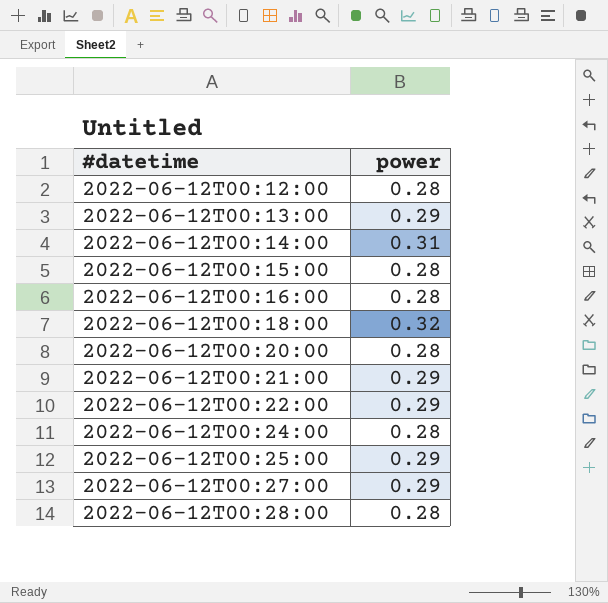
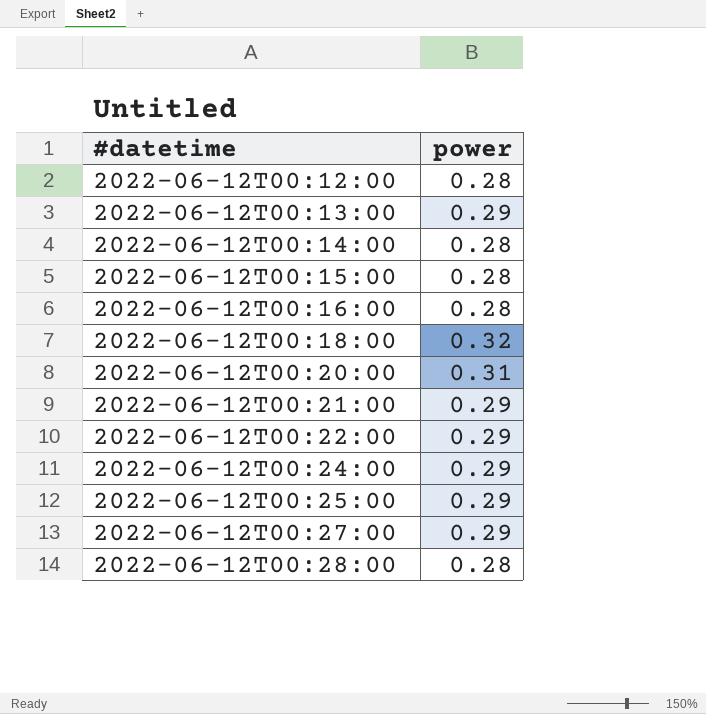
2022-06-12T00:14:00 | power: 0.31 -> 0.28
2022-06-12T00:20:00 | power: 0.28 -> 0.31
2022-06-12T00:24:00 | power: 0.28 -> 0.29

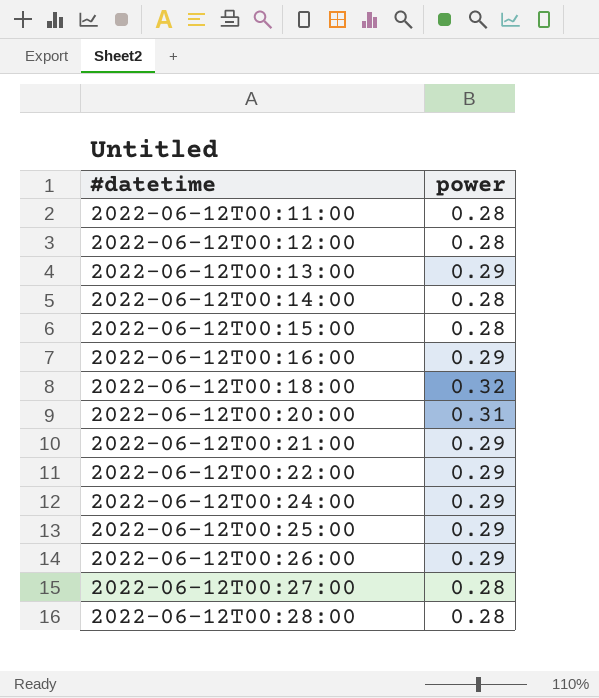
row 2022-06-12T00:11:00: none -> 0.28
2022-06-12T00:16:00 | power: 0.28 -> 0.29
row 2022-06-12T00:26:00: none -> 0.29
2022-06-12T00:27:00 | power: 0.29 -> 0.28

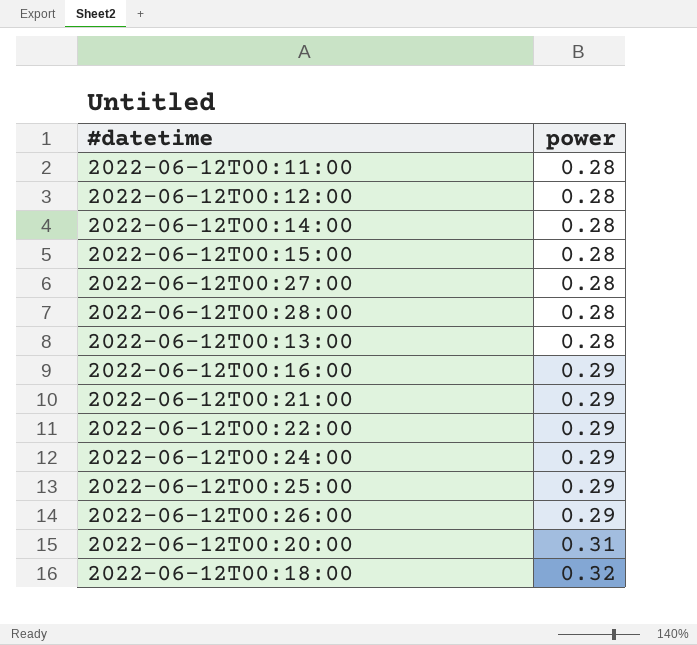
row order: #datetime ascending -> power ascending
2022-06-12T00:13:00 | power: 0.29 -> 0.28

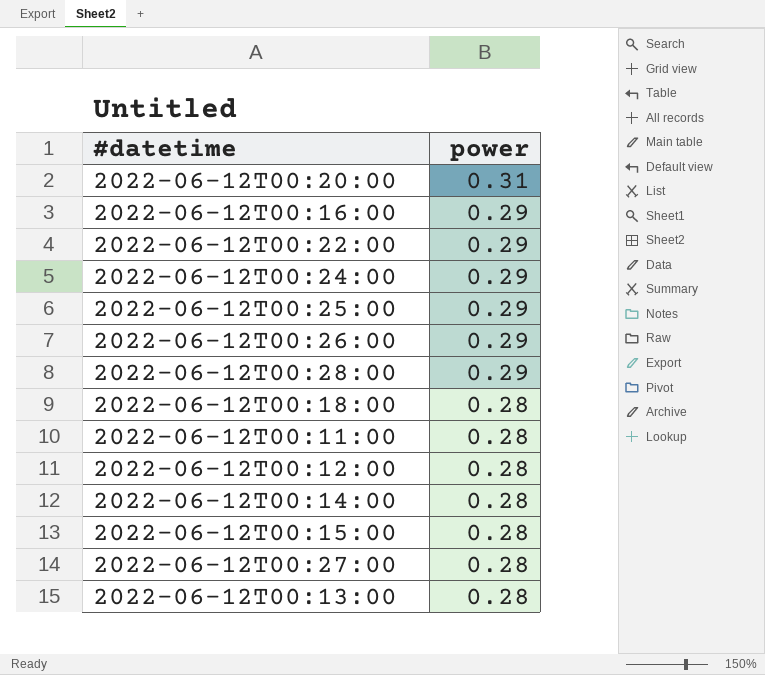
row order: power ascending -> power descending
row 2022-06-12T00:21:00: 0.29 -> none
2022-06-12T00:28:00 | power: 0.28 -> 0.29
2022-06-12T00:18:00 | power: 0.32 -> 0.28

